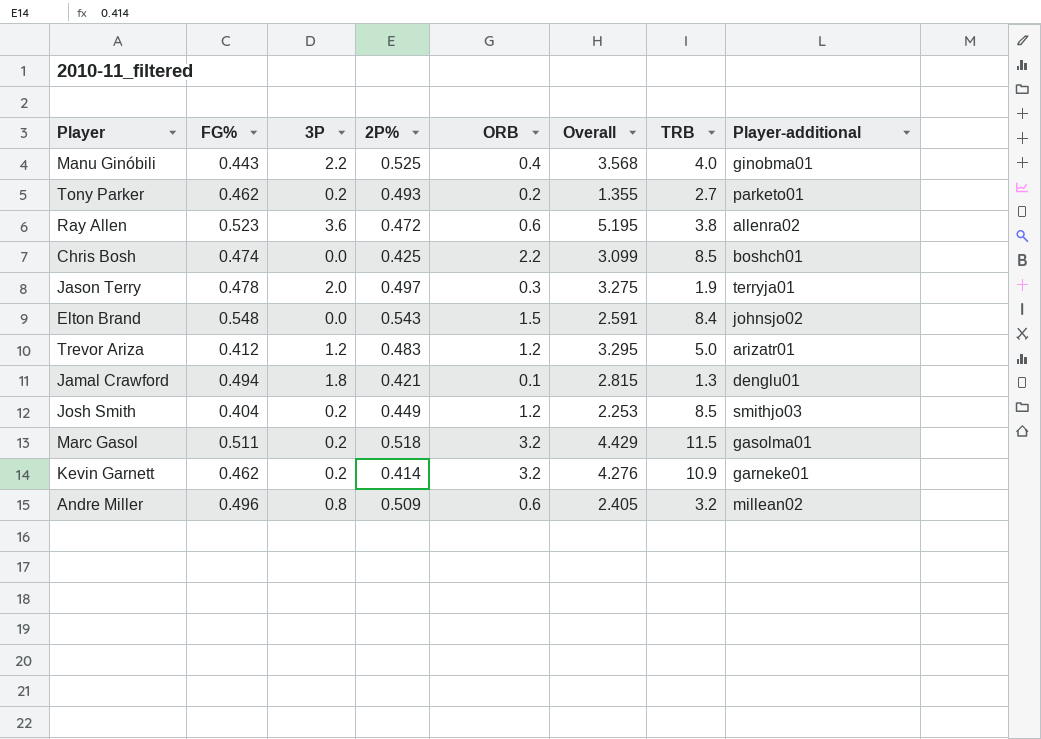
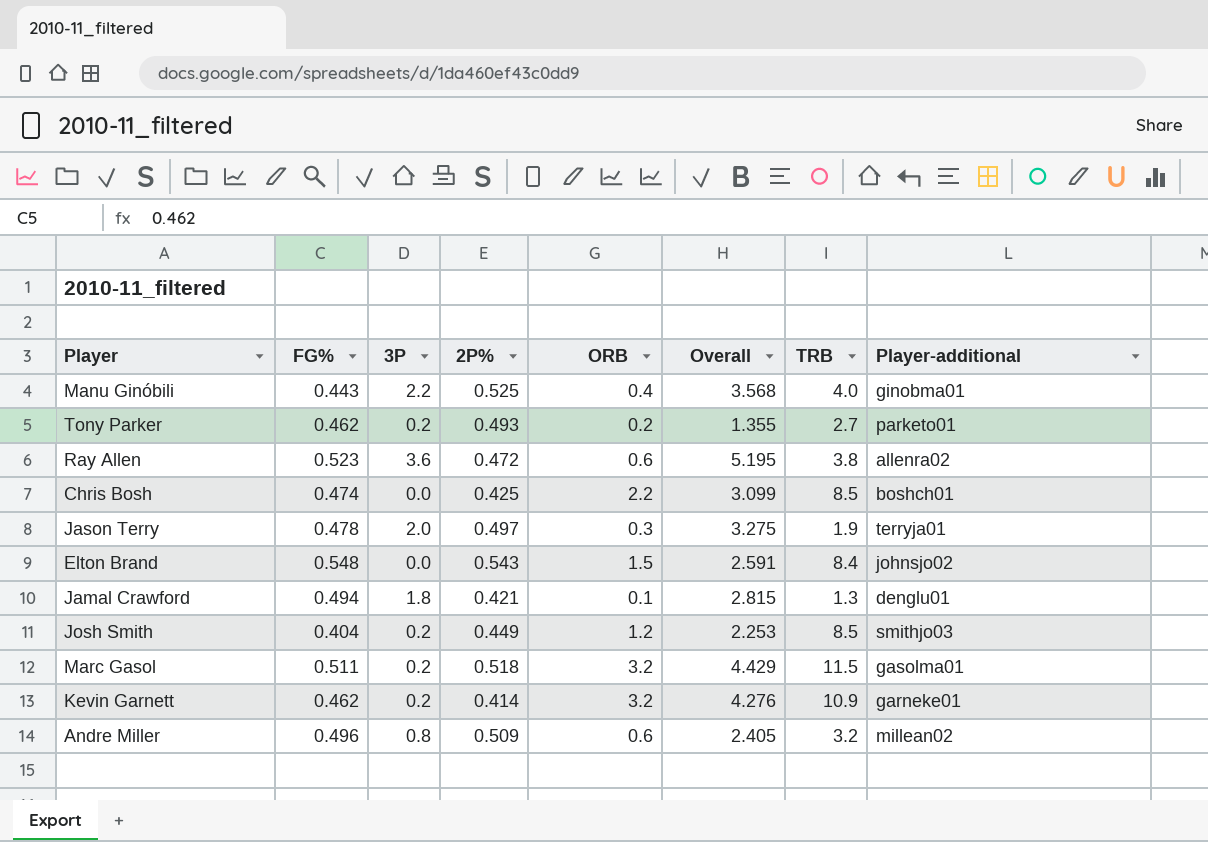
row Trevor Ariza: 0.412 | 1.2 | 0.483 | 1.2 | 3.295 | 5.0 | arizatr01 -> none

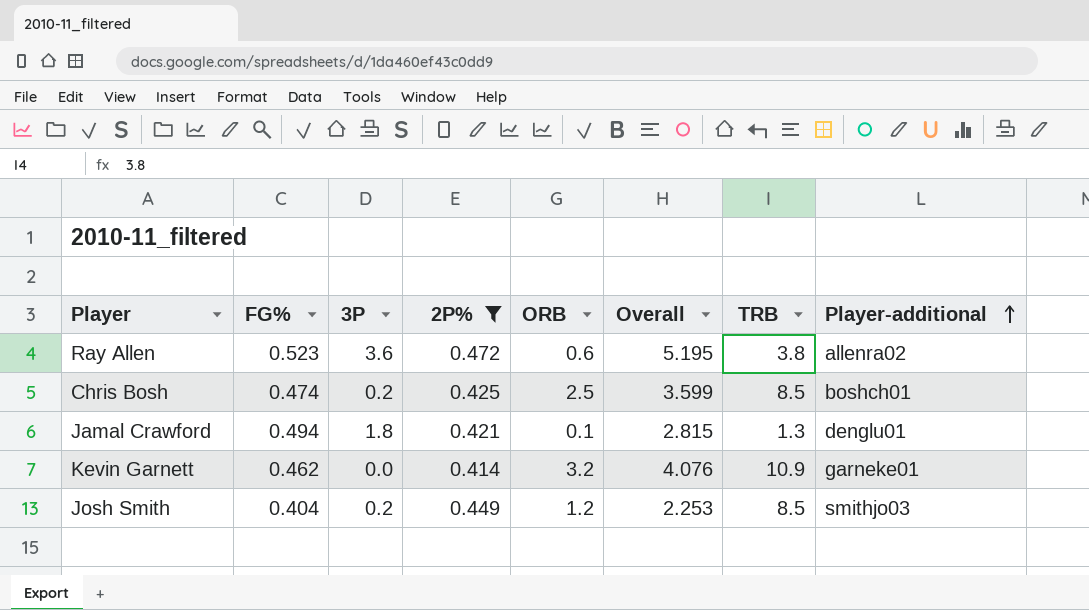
filter: none -> 2P% <= 0.472
row order: none -> Player-additional ascending
Chris Bosh | 3P: 0.0 -> 0.2
Chris Bosh | ORB: 2.2 -> 2.5
Chris Bosh | Overall: 3.099 -> 3.599
Kevin Garnett | 3P: 0.2 -> 0.0
Kevin Garnett | Overall: 4.276 -> 4.076

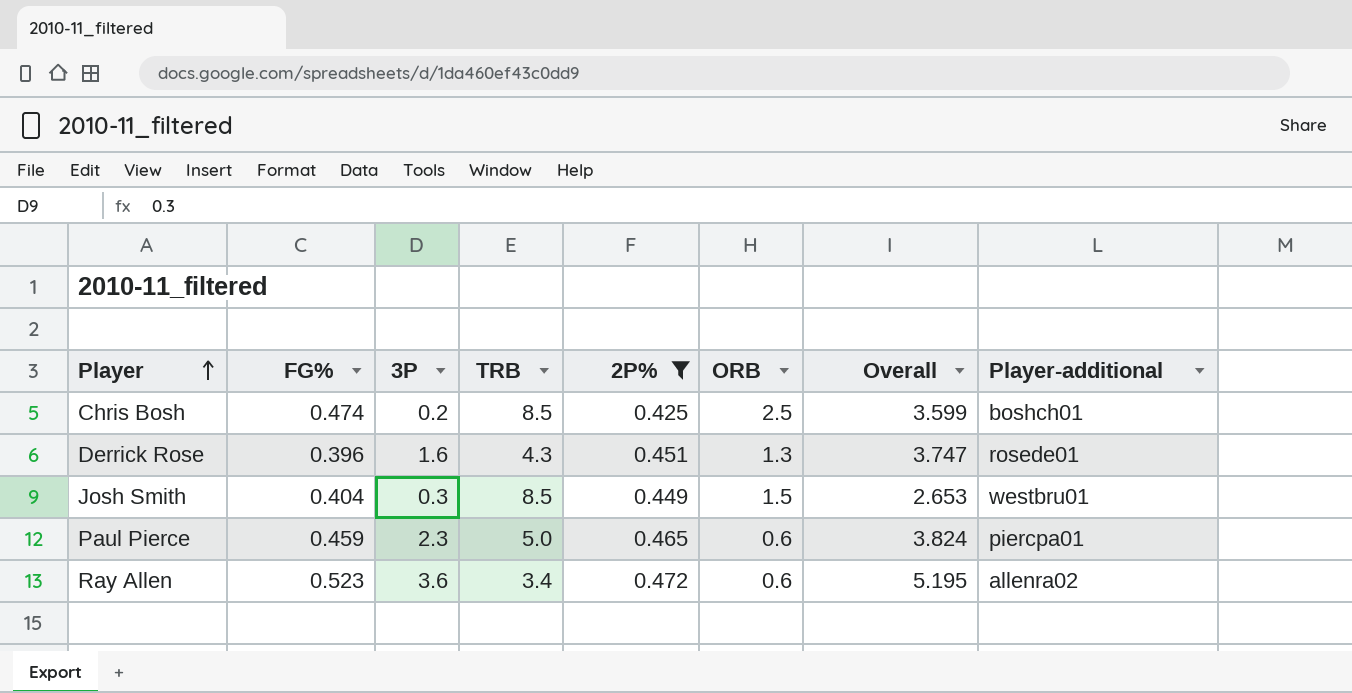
row order: Player-additional ascending -> Player ascending
column TRB | position: 7 -> 4
row Jamal Crawford: 0.494 | 1.8 | 0.421 | 0.1 | 2.815 | 1.3 | denglu01 -> none
row Kevin Garnett: 0.462 | 0.0 | 0.414 | 3.2 | 4.076 | 10.9 | garneke01 -> none
row Derrick Rose: none -> 0.396 | 1.6 | 4.3 | 0.451 | 1.3 | 3.747 | rosede01
Josh Smith | 3P: 0.2 -> 0.3
Josh Smith | ORB: 1.2 -> 1.5
Josh Smith | Overall: 2.253 -> 2.653
Josh Smith | Player-additional: smithjo03 -> westbru01
row Paul Pierce: none -> 0.459 | 2.3 | 5.0 | 0.465 | 0.6 | 3.824 | piercpa01
Ray Allen | TRB: 3.8 -> 3.4

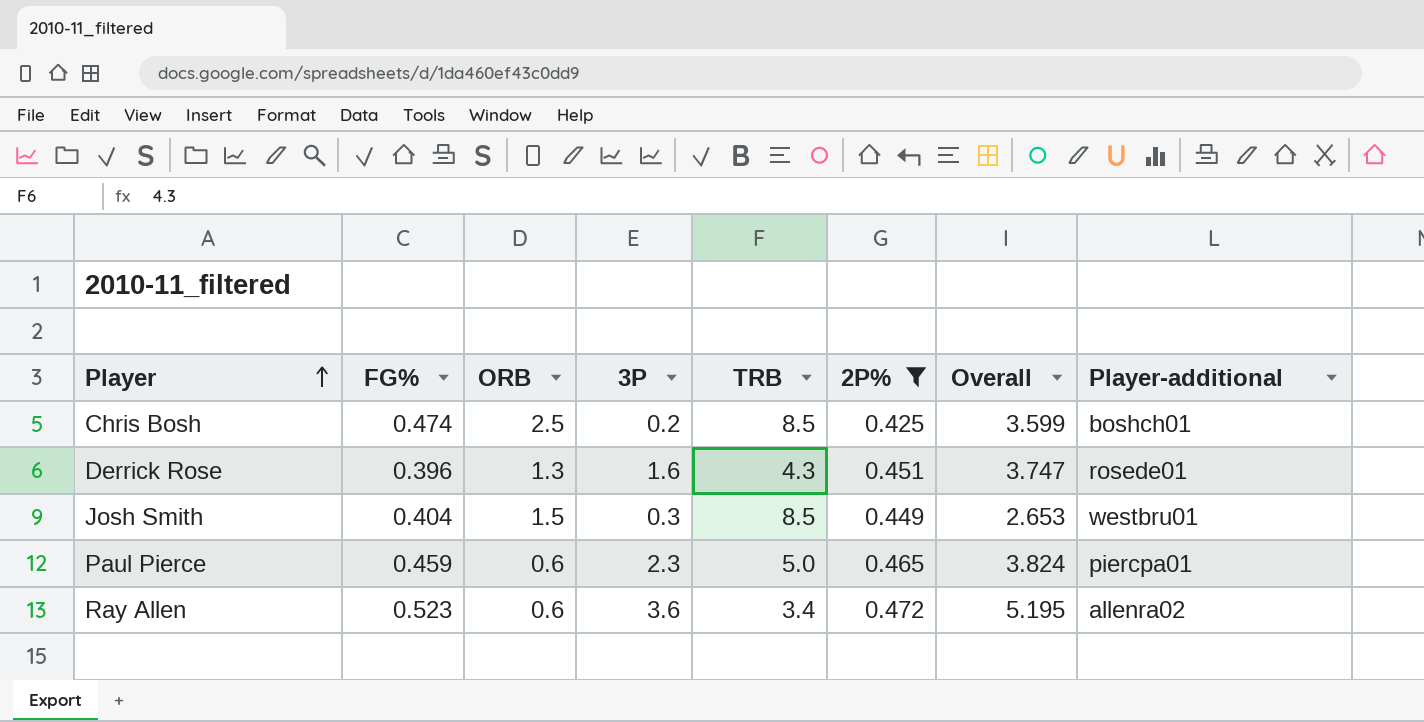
column ORB | position: 6 -> 3

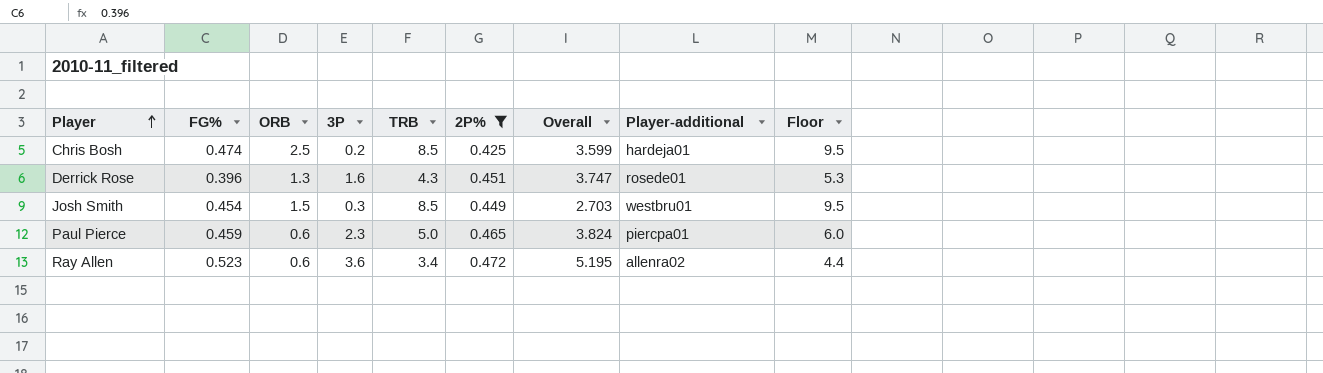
column Floor | formula: none -> [TRB] + 1
Chris Bosh | Player-additional: boshch01 -> hardeja01
Josh Smith | FG%: 0.404 -> 0.454
Josh Smith | Overall: 2.653 -> 2.703

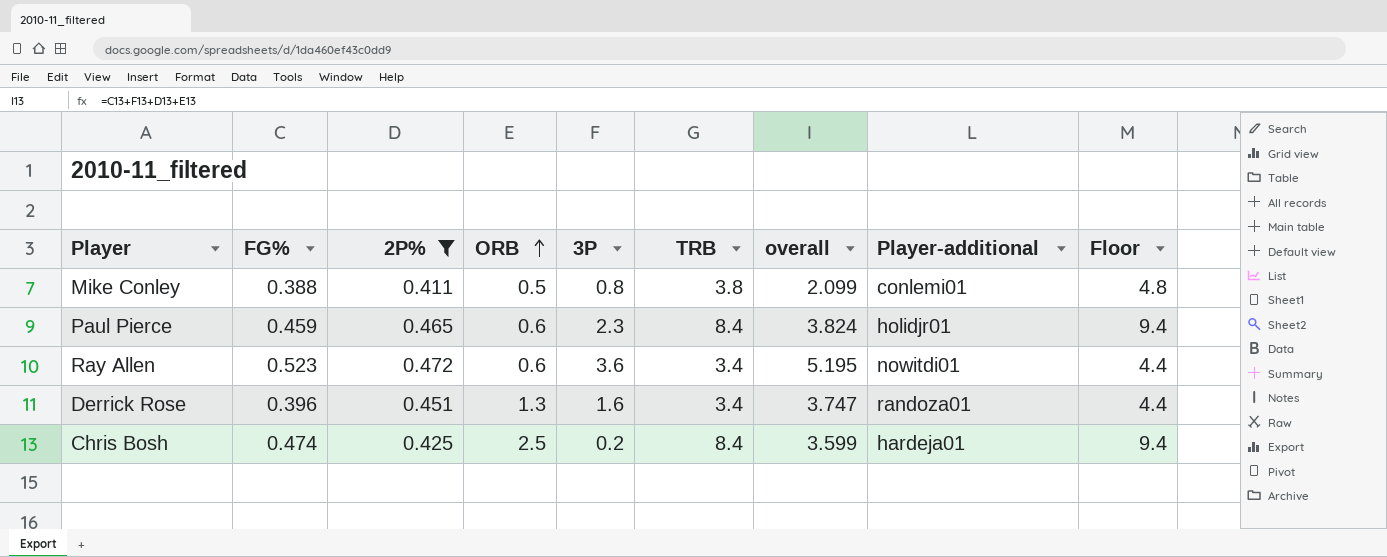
row order: Player ascending -> ORB ascending
column 2P% | position: 6 -> 3
column name: Overall -> overall
row Josh Smith: 0.454 | 1.5 | 0.3 | 8.5 | 0.449 | 2.703 | westbru01 | 9.5 -> none
row Mike Conley: none -> 0.388 | 0.411 | 0.5 | 0.8 | 3.8 | 2.099 | conlemi01 | 4.8
Paul Pierce | TRB: 5.0 -> 8.4
Paul Pierce | Player-additional: piercpa01 -> holidjr01
Paul Pierce | Floor: 6.0 -> 9.4
Ray Allen | Player-additional: allenra02 -> nowitdi01
Derrick Rose | TRB: 4.3 -> 3.4
Derrick Rose | Player-additional: rosede01 -> randoza01
Derrick Rose | Floor: 5.3 -> 4.4
Chris Bosh | TRB: 8.5 -> 8.4
Chris Bosh | Floor: 9.5 -> 9.4

